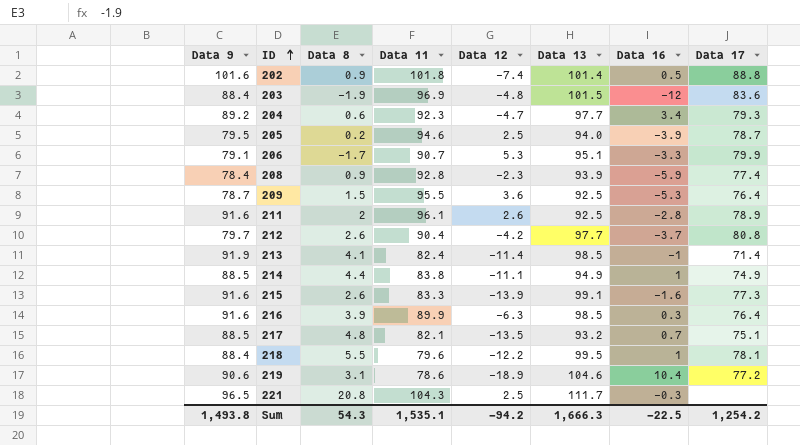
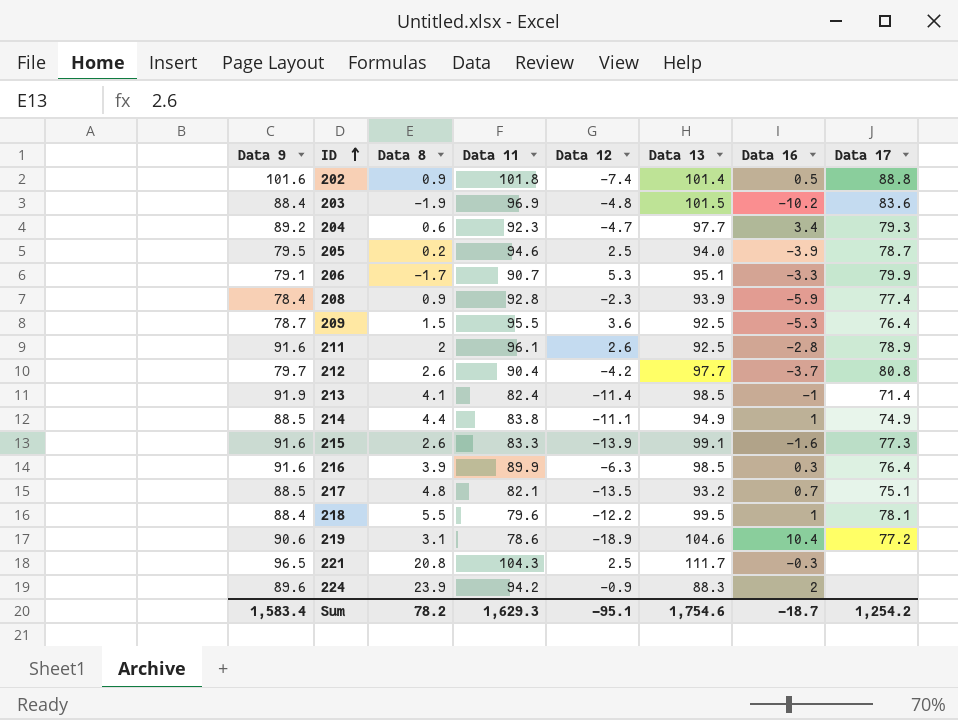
203 | Data 16: -12 -> -10.2
row 224: none -> 89.6 | 23.9 | 94.2 | -0.9 | 88.3 | 2 | none
Sum | Data 9: 1,493.8 -> 1,583.4
Sum | Data 8: 54.3 -> 78.2
Sum | Data 11: 1,535.1 -> 1,629.3
Sum | Data 12: -94.2 -> -95.1
Sum | Data 13: 1,666.3 -> 1,754.6
Sum | Data 16: -22.5 -> -18.7

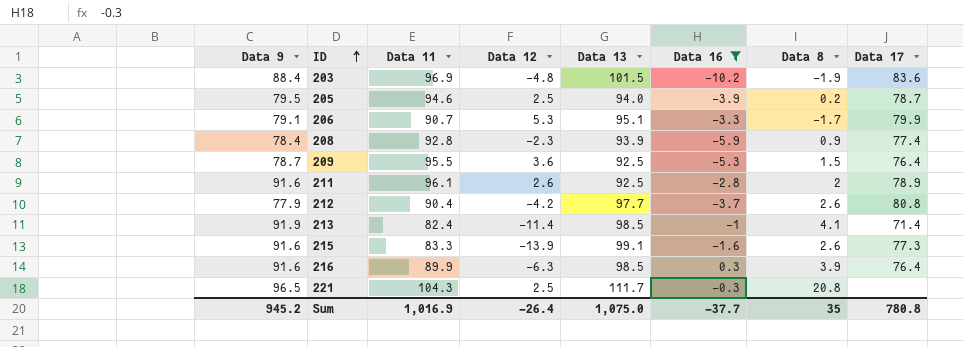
filter: none -> Data 16 <= 0.3
column Data 8 | position: 3 -> 7
212 | Data 9: 79.7 -> 77.9
Sum | Data 9: 1,583.4 -> 945.2
Sum | Data 11: 1,629.3 -> 1,016.9
Sum | Data 12: -95.1 -> -26.4
Sum | Data 13: 1,754.6 -> 1,075.0
Sum | Data 16: -18.7 -> -37.7
Sum | Data 8: 78.2 -> 35
Sum | Data 17: 1,254.2 -> 780.8

